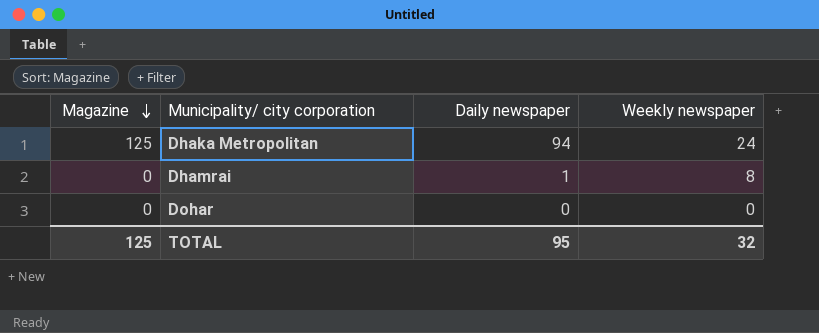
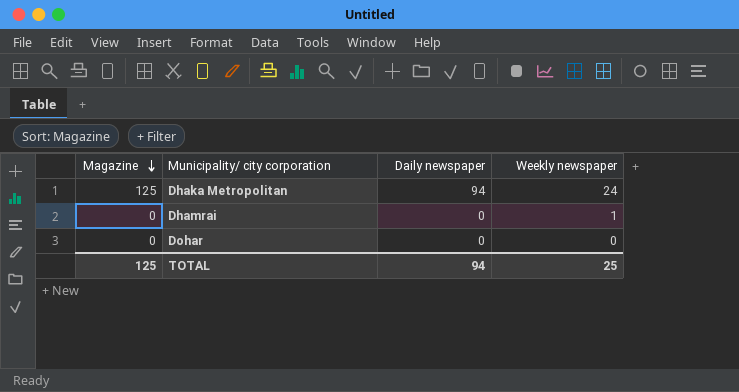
Dhamrai | Daily newspaper: 1 -> 0
Dhamrai | Weekly newspaper: 8 -> 1
TOTAL | Daily newspaper: 95 -> 94
TOTAL | Weekly newspaper: 32 -> 25

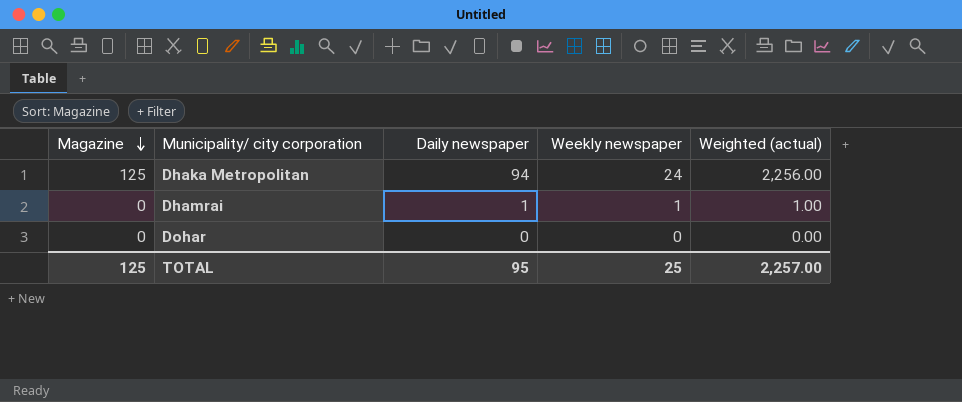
column Weighted (actual) | formula: none -> [Daily newspaper] * [Weekly newspaper]
Dhamrai | Daily newspaper: 0 -> 1
TOTAL | Daily newspaper: 94 -> 95

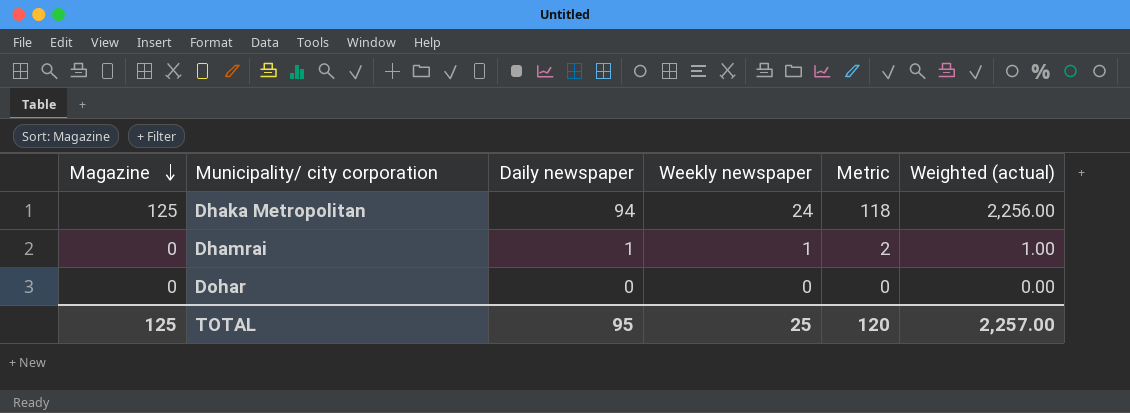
column Metric | formula: none -> [Daily newspaper] + [Weekly newspaper]

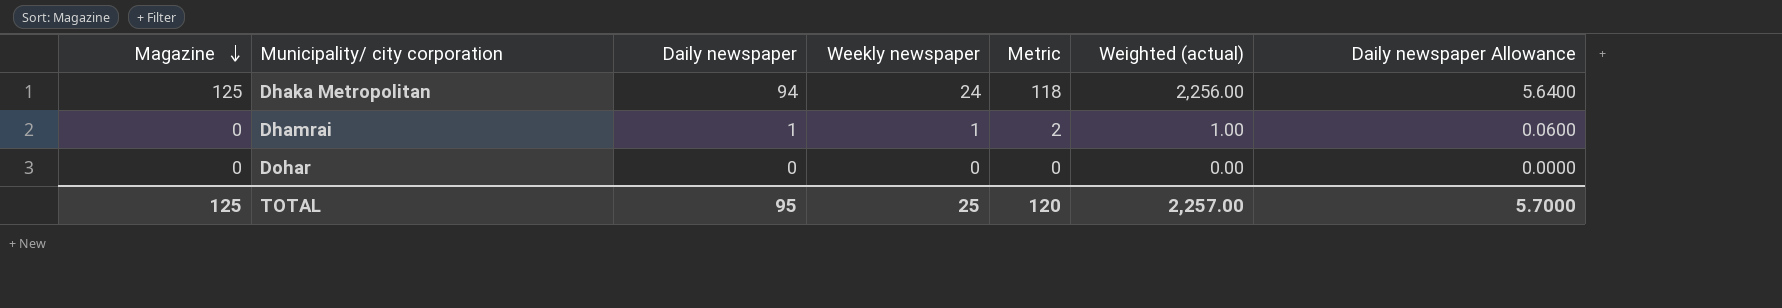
column Daily newspaper Allowance | formula: none -> [Daily newspaper] * 0.06

